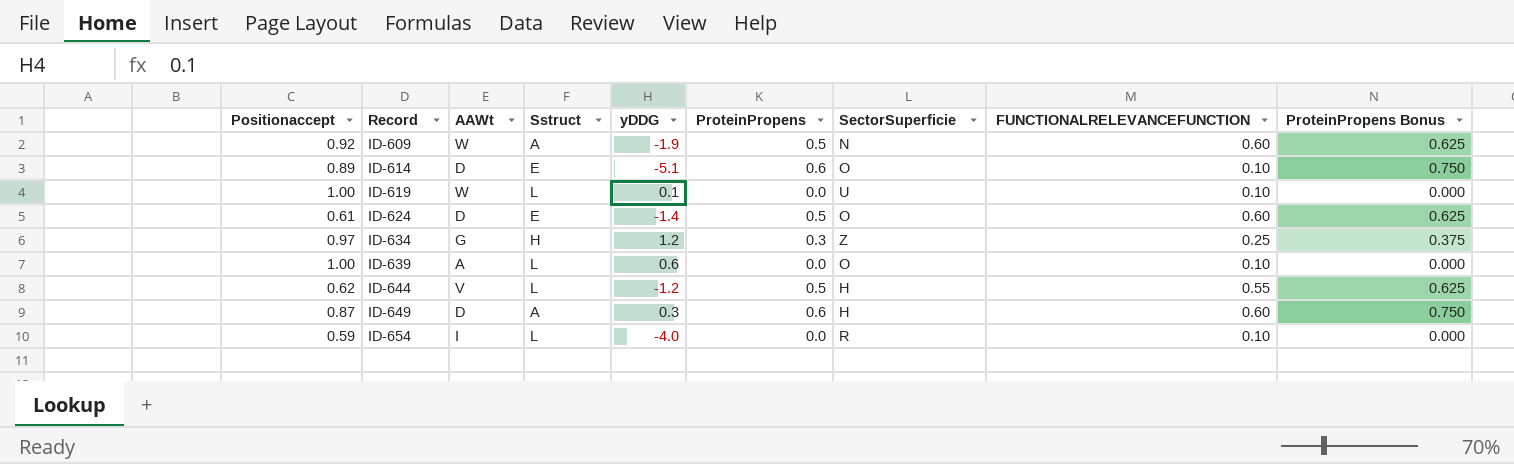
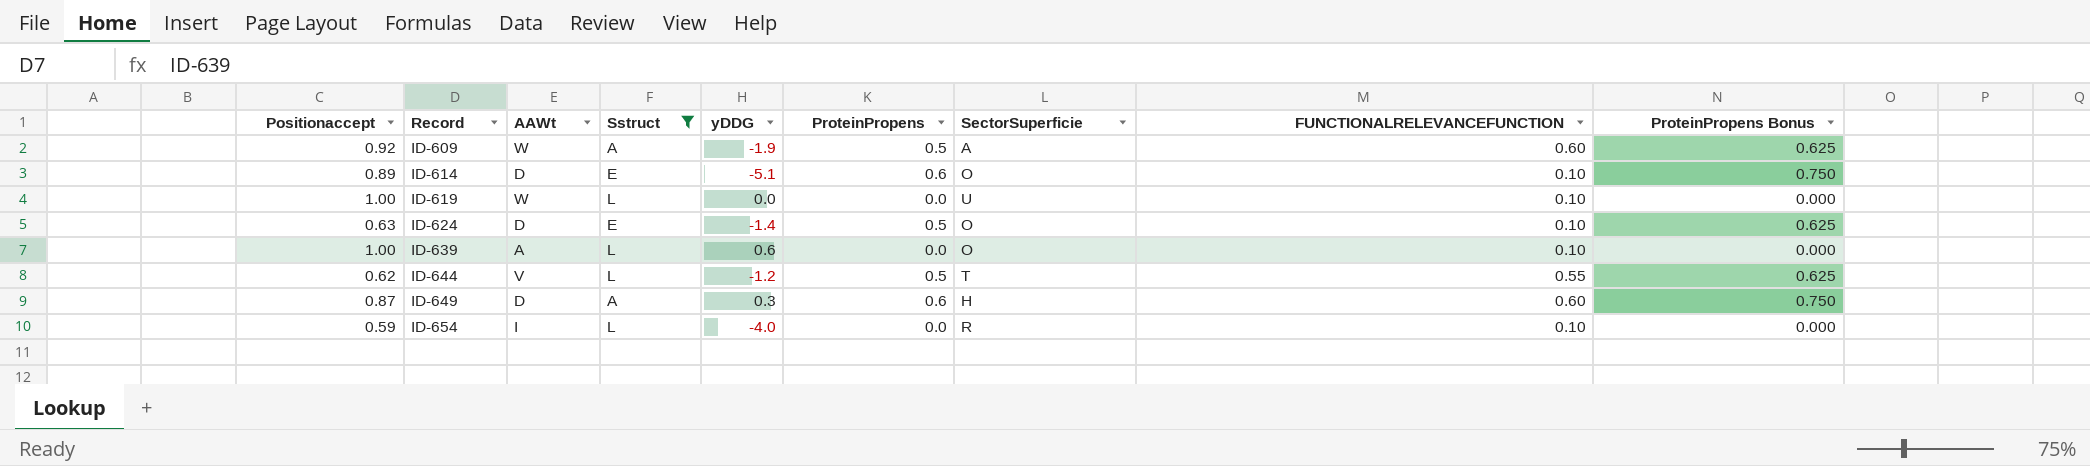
filter: none -> Sstruct != H
ID-609 | SectorSuperficie: N -> A
ID-619 | yDDG: 0.1 -> 0.0
ID-624 | Positionaccept: 0.61 -> 0.63
ID-624 | FUNCTIONALRELEVANCEFUNCTION: 0.60 -> 0.10
ID-644 | SectorSuperficie: H -> T

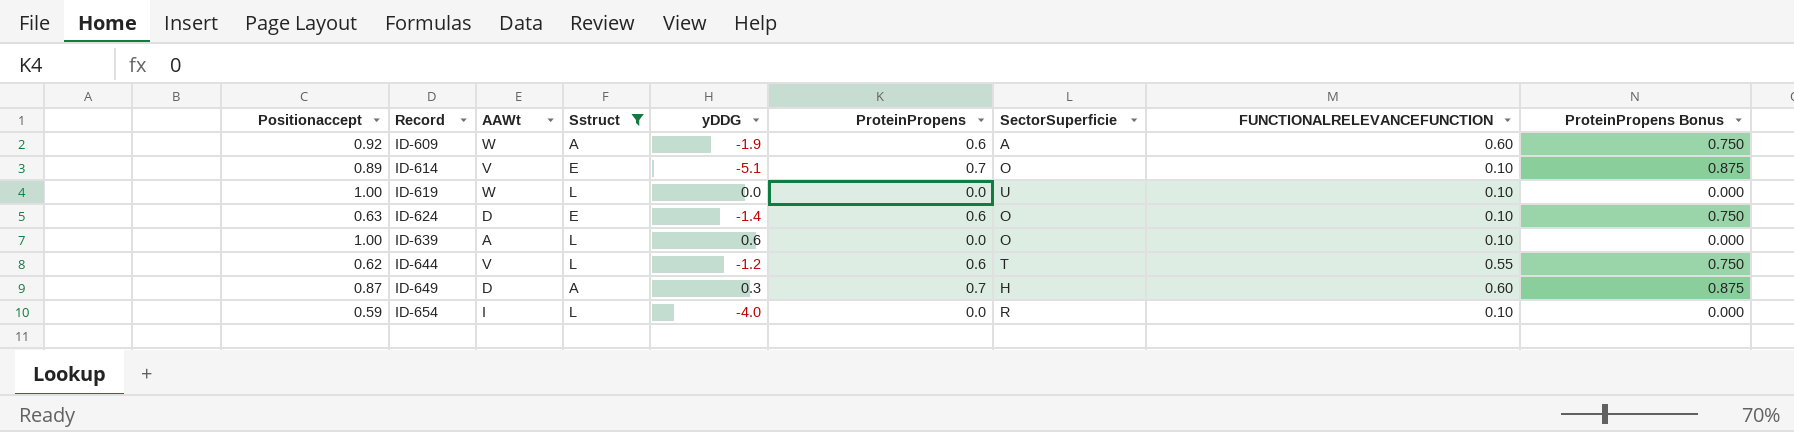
ID-609 | ProteinPropens: 0.5 -> 0.6
ID-609 | ProteinPropens Bonus: 0.625 -> 0.750
ID-614 | AAWt: D -> V
ID-614 | ProteinPropens: 0.6 -> 0.7
ID-614 | ProteinPropens Bonus: 0.750 -> 0.875
ID-624 | ProteinPropens: 0.5 -> 0.6
ID-624 | ProteinPropens Bonus: 0.625 -> 0.750
ID-644 | ProteinPropens: 0.5 -> 0.6
ID-644 | ProteinPropens Bonus: 0.625 -> 0.750
ID-649 | ProteinPropens: 0.6 -> 0.7
ID-649 | ProteinPropens Bonus: 0.750 -> 0.875

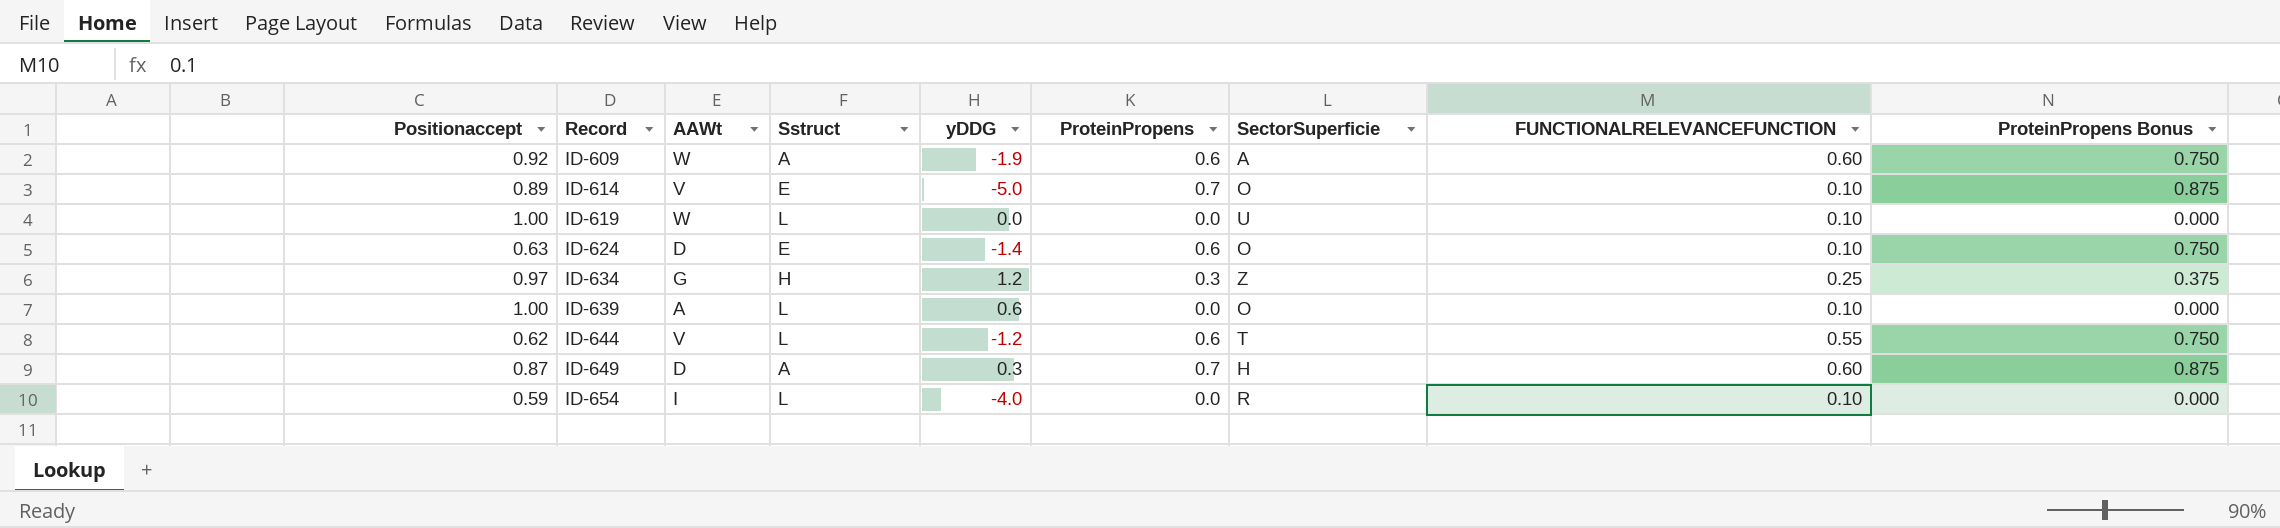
filter: Sstruct != H -> none
ID-614 | yDDG: -5.1 -> -5.0

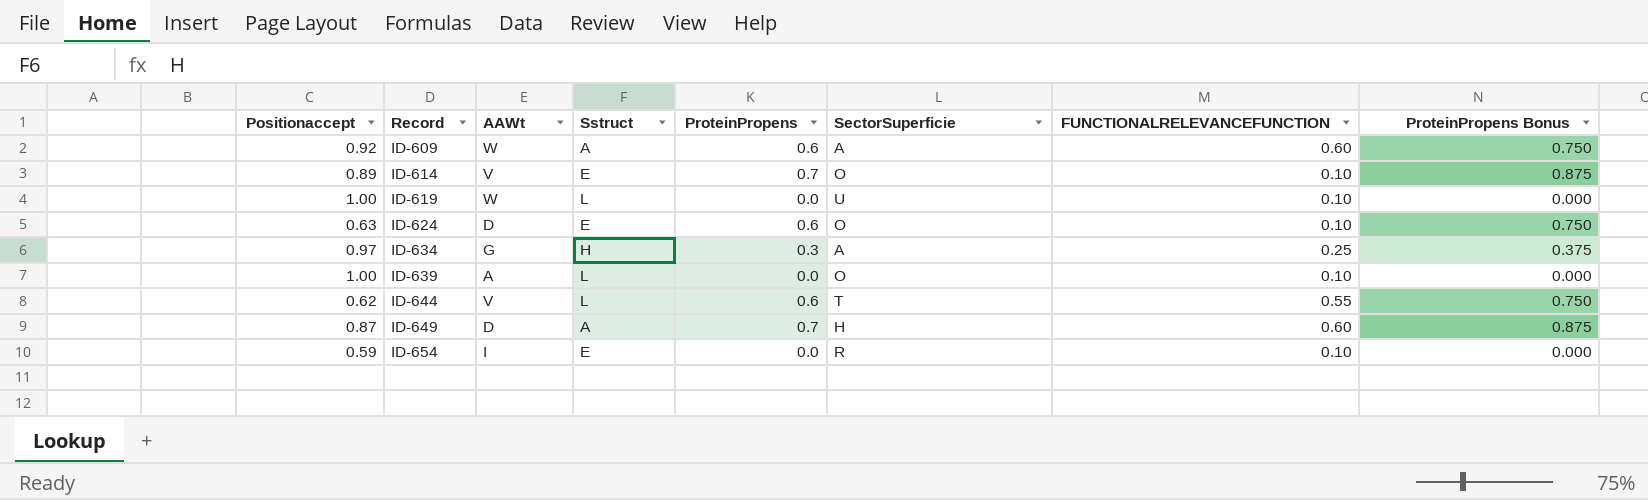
column yDDG | position: 5 -> none
ID-634 | SectorSuperficie: Z -> A
ID-654 | Sstruct: L -> E

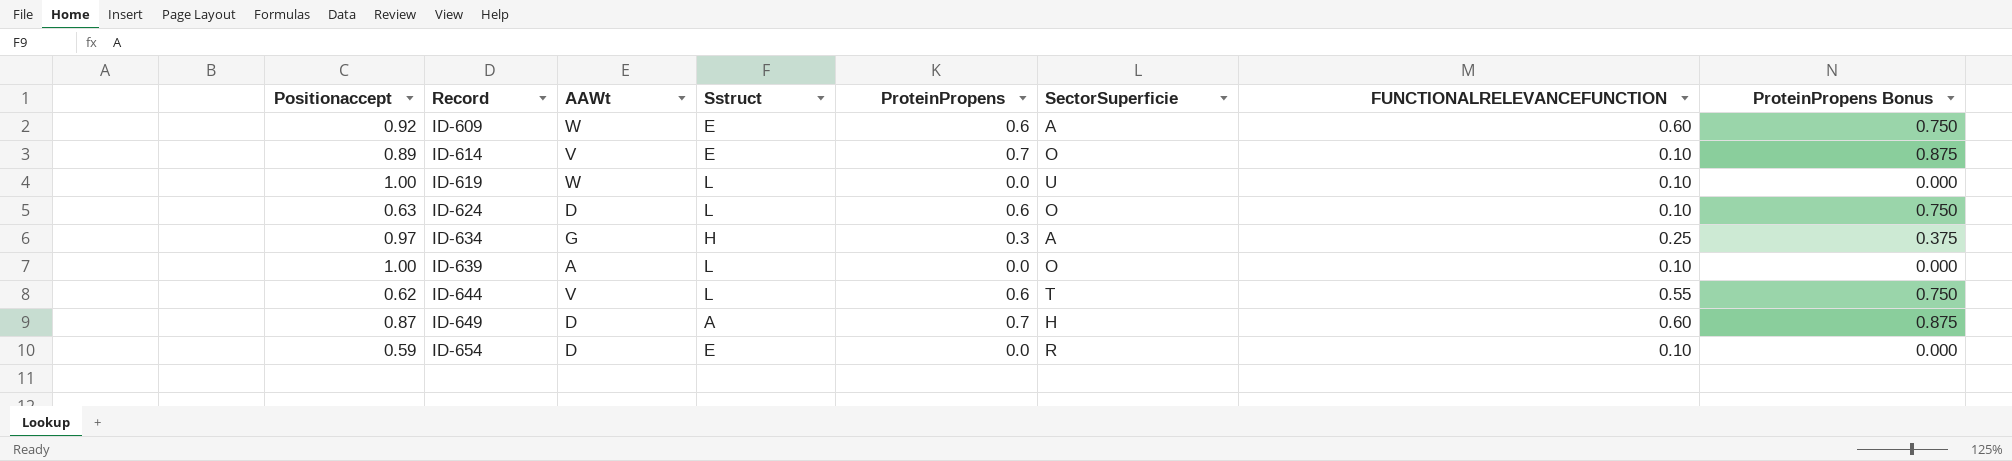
ID-609 | Sstruct: A -> E
ID-624 | Sstruct: E -> L
ID-654 | AAWt: I -> D

